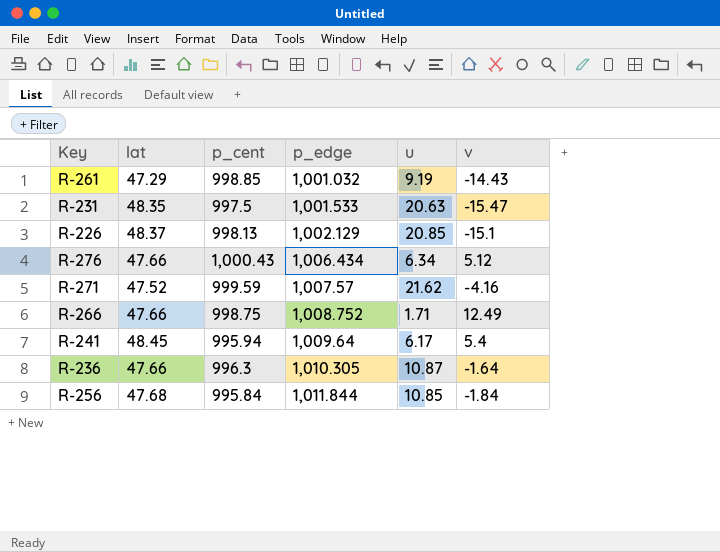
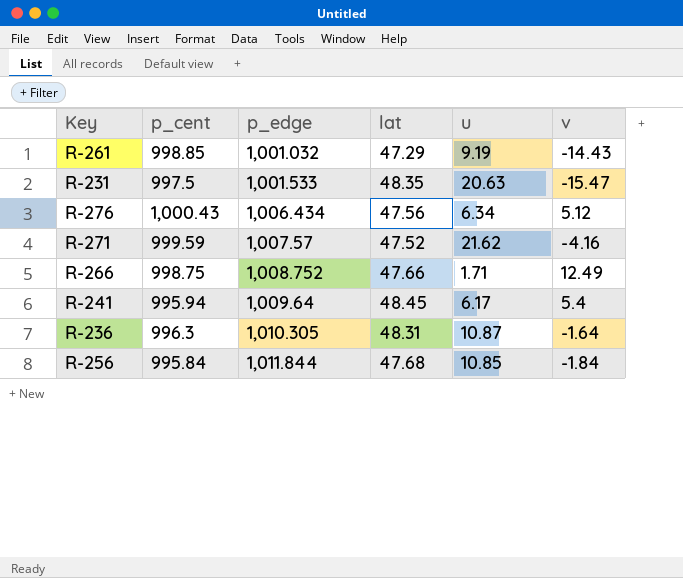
column lat | position: 2 -> 4
row R-226: 48.37 | 998.13 | 1,002.129 | 20.85 | -15.1 -> none
R-276 | lat: 47.66 -> 47.56
R-236 | lat: 47.66 -> 48.31

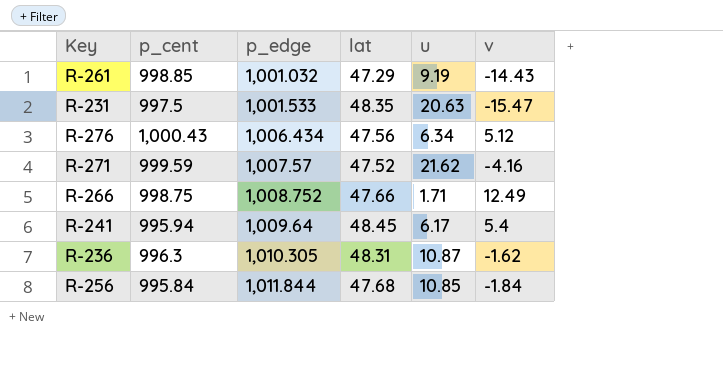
R-236 | v: -1.64 -> -1.62

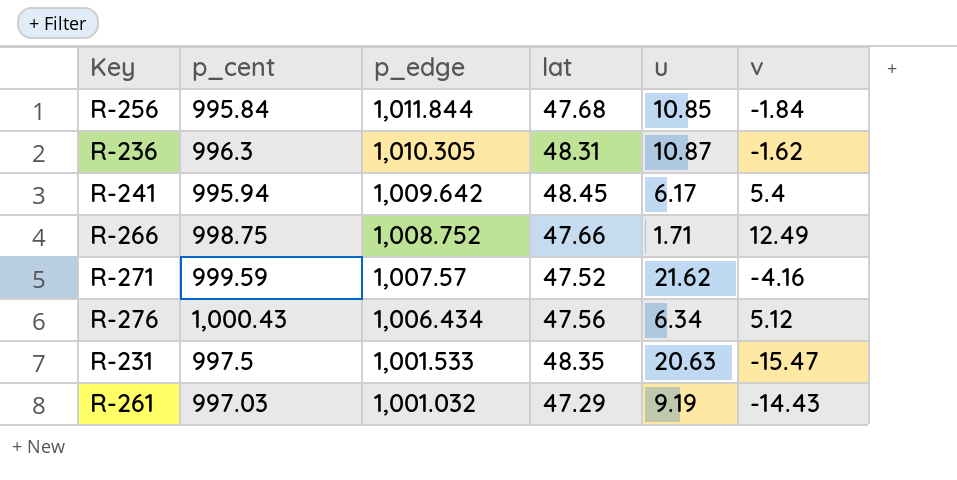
row order: p_edge ascending -> p_edge descending
R-241 | p_edge: 1,009.64 -> 1,009.642
R-261 | p_cent: 998.85 -> 997.03

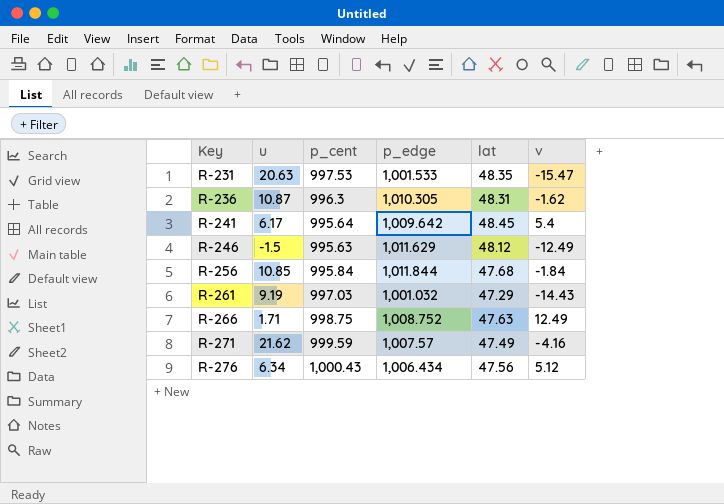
row order: p_edge descending -> Key ascending
column u | position: 5 -> 2
R-231 | p_cent: 997.5 -> 997.53
R-241 | p_cent: 995.94 -> 995.64
row R-246: none -> -1.5 | 995.63 | 1,011.629 | 48.12 | -12.49
R-266 | lat: 47.66 -> 47.63
R-271 | lat: 47.52 -> 47.49

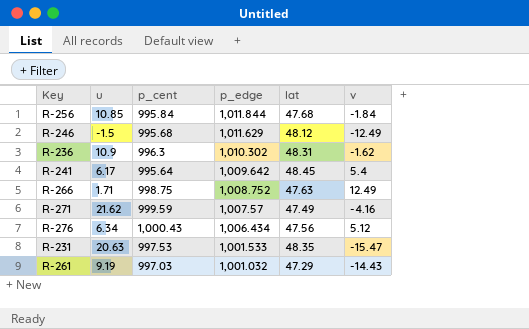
row order: Key ascending -> p_edge descending
R-246 | p_cent: 995.63 -> 995.68
R-236 | u: 10.87 -> 10.9
R-236 | p_edge: 1,010.305 -> 1,010.302

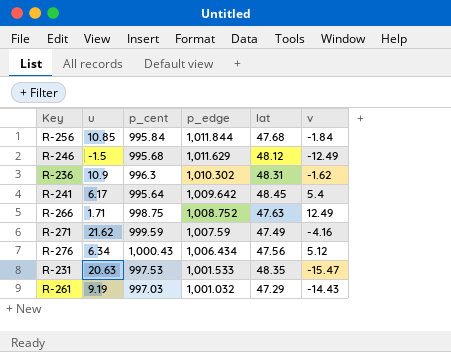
R-271 | p_edge: 1,007.57 -> 1,007.59

